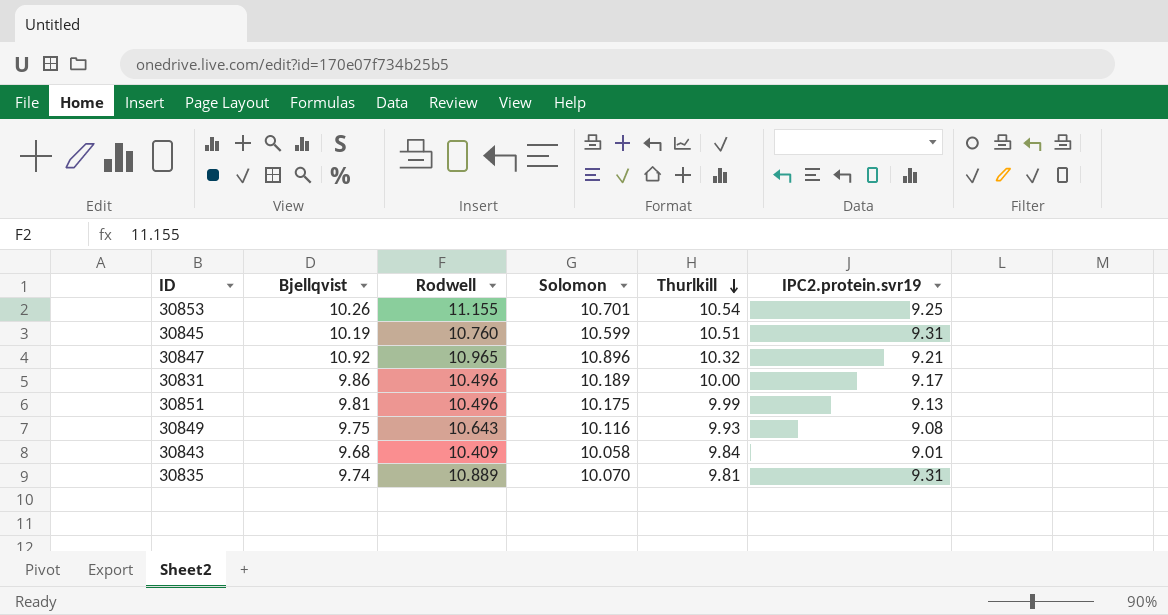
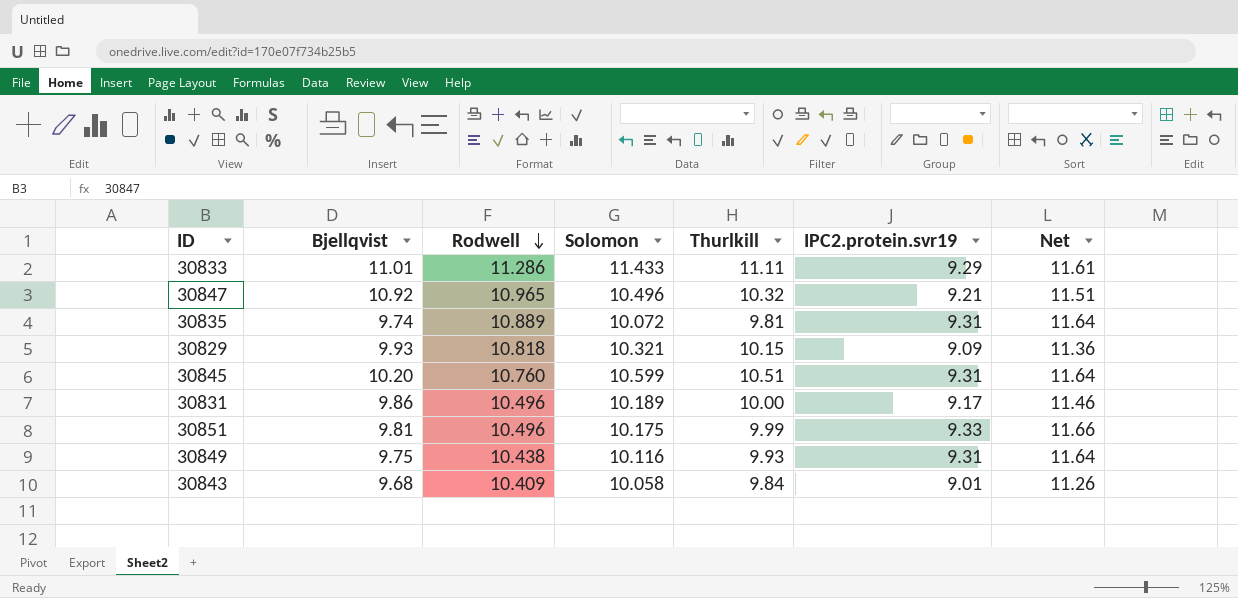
row order: Thurlkill descending -> Rodwell descending
column Net | formula: none -> [IPC2.protein.svr19] * 1.25
row 30853: 10.26 | 11.155 | 10.701 | 10.54 | 9.25 -> none
row 30833: none -> 11.01 | 11.286 | 11.433 | 11.11 | 9.29 | 11.61
30847 | Solomon: 10.896 -> 10.496
30835 | Solomon: 10.070 -> 10.072
row 30829: none -> 9.93 | 10.818 | 10.321 | 10.15 | 9.09 | 11.36
30845 | Bjellqvist: 10.19 -> 10.20
30851 | IPC2.protein.svr19: 9.13 -> 9.33
30849 | Rodwell: 10.643 -> 10.438
30849 | IPC2.protein.svr19: 9.08 -> 9.31

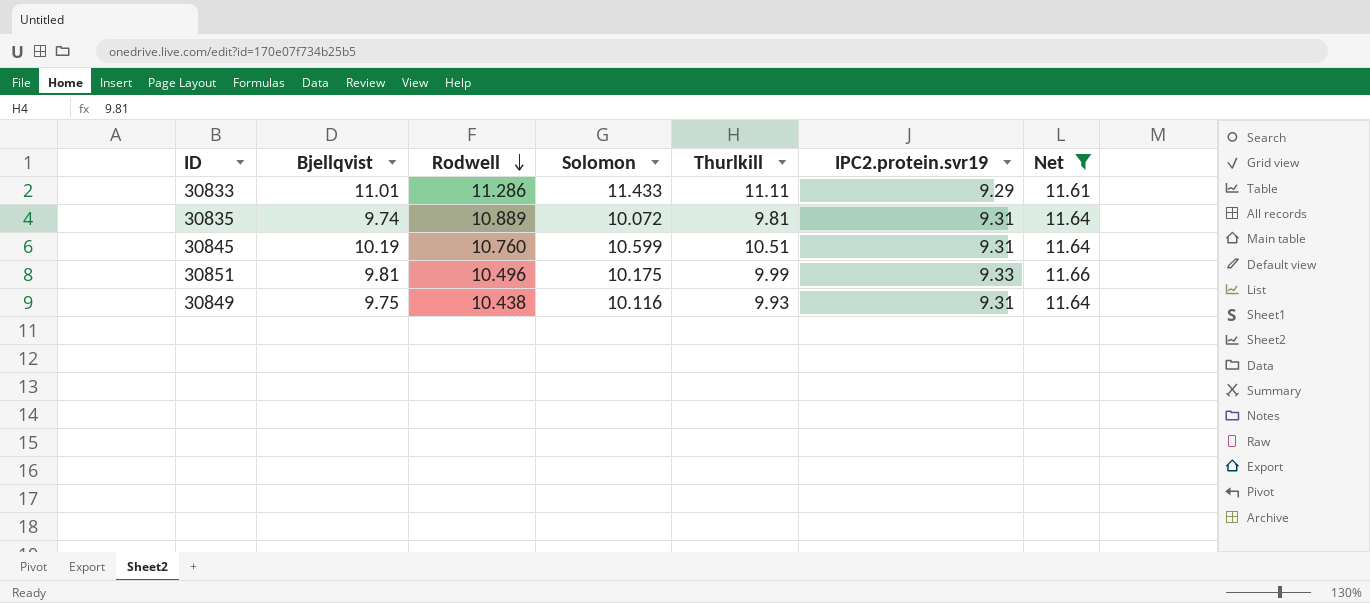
filter: none -> Net >= 11.61
30845 | Bjellqvist: 10.20 -> 10.19

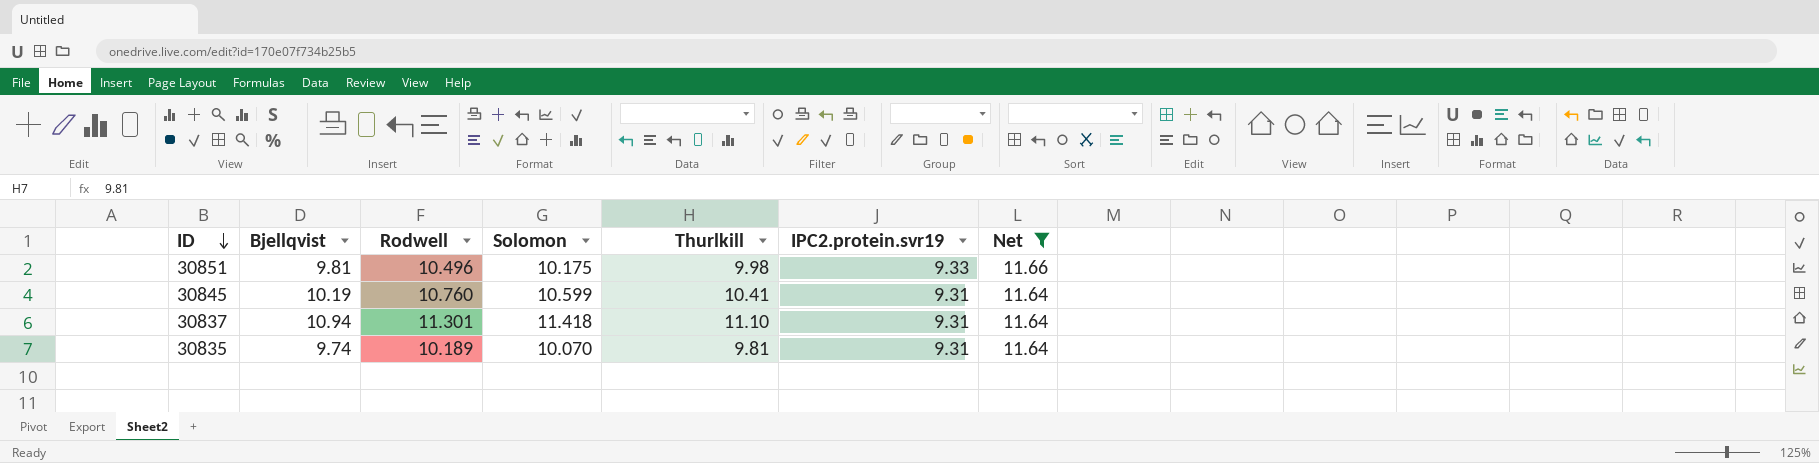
row order: Rodwell descending -> ID descending
row 30833: 11.01 | 11.286 | 11.433 | 11.11 | 9.29 | 11.61 -> none
row 30849: 9.75 | 10.438 | 10.116 | 9.93 | 9.31 | 11.64 -> none
30851 | Thurlkill: 9.99 -> 9.98
30845 | Thurlkill: 10.51 -> 10.41
row 30837: none -> 10.94 | 11.301 | 11.418 | 11.10 | 9.31 | 11.64
30835 | Rodwell: 10.889 -> 10.189
30835 | Solomon: 10.072 -> 10.070

